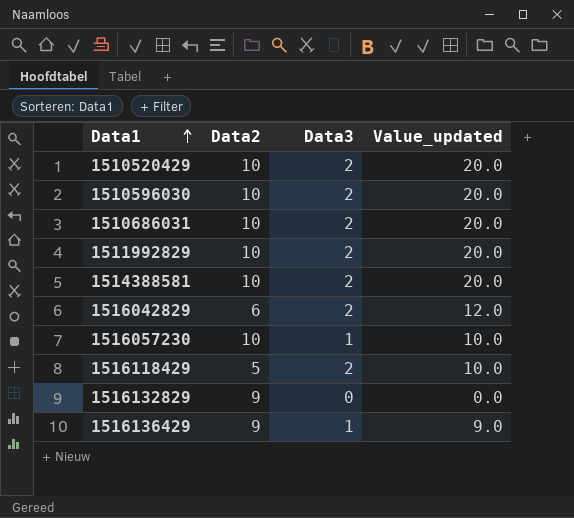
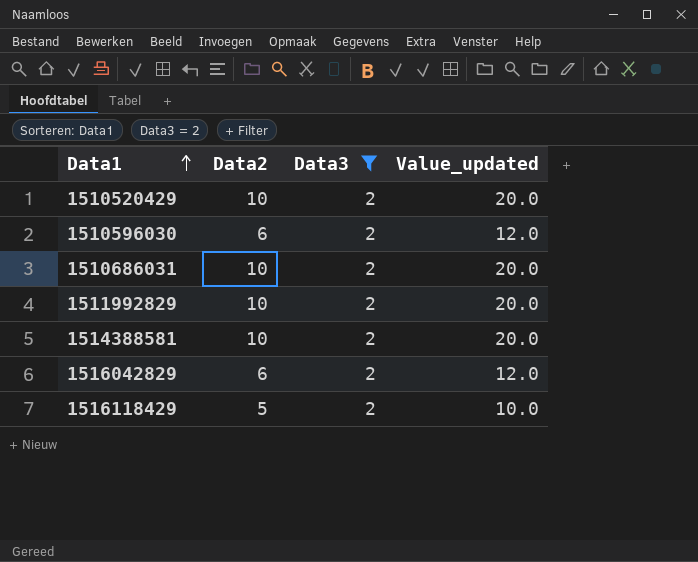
filter: none -> Data3 = 2
1510596030 | Data2: 10 -> 6
1510596030 | Value_updated: 20.0 -> 12.0

